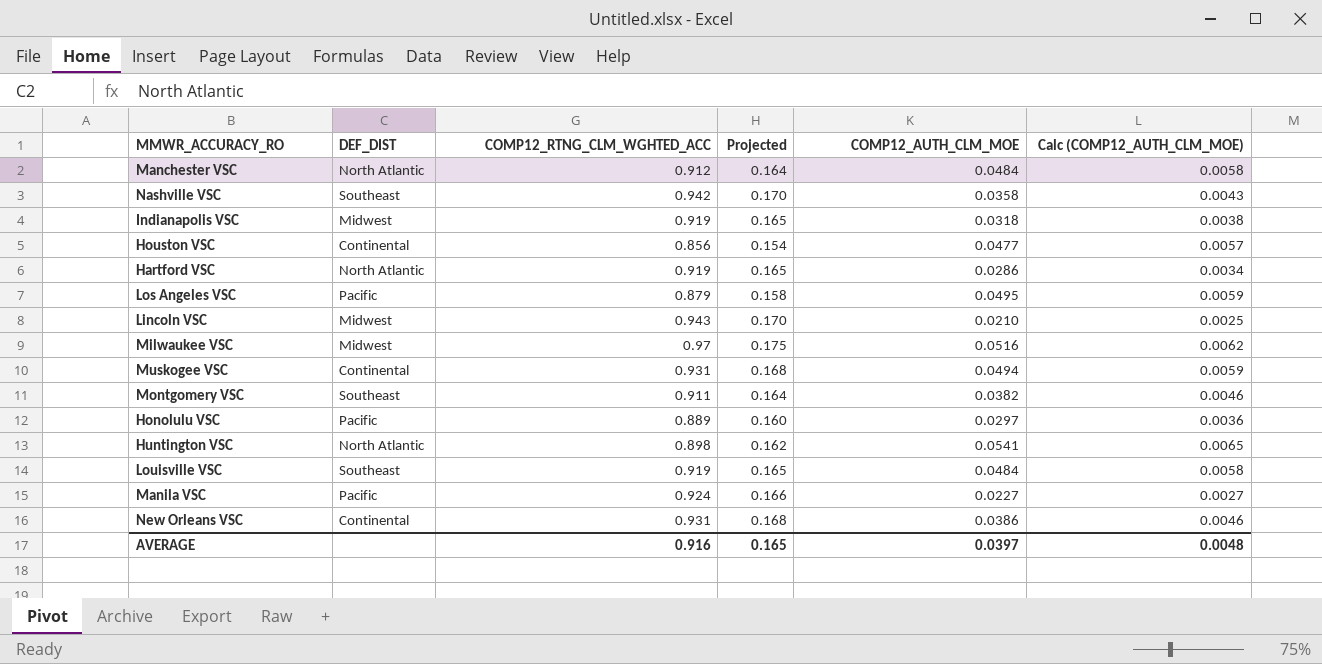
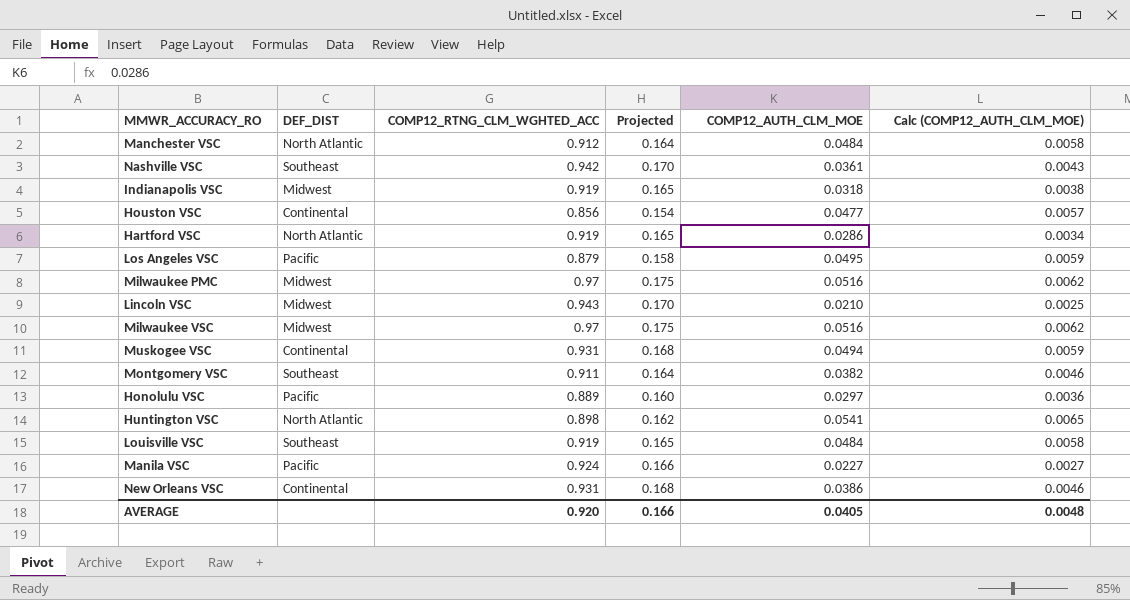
Nashville VSC | COMP12_AUTH_CLM_MOE: 0.0358 -> 0.0361
row Milwaukee PMC: none -> Midwest | 0.97 | 0.175 | 0.0516 | 0.0062
AVERAGE | COMP12_RTNG_CLM_WGHTED_ACC: 0.916 -> 0.920
AVERAGE | Projected: 0.165 -> 0.166
AVERAGE | COMP12_AUTH_CLM_MOE: 0.0397 -> 0.0405

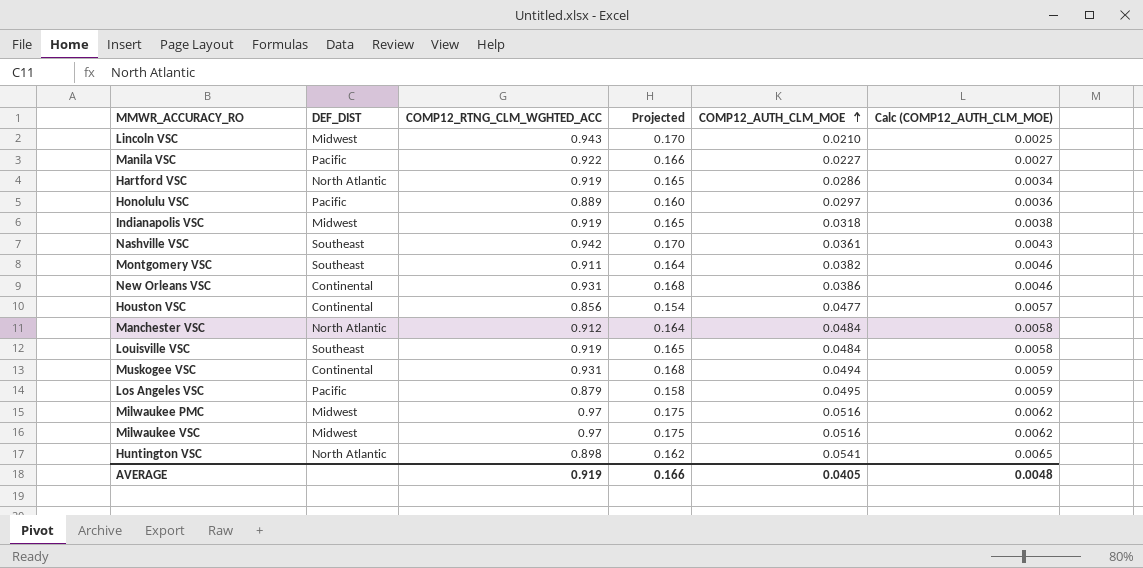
row order: none -> COMP12_AUTH_CLM_MOE ascending
Manila VSC | COMP12_RTNG_CLM_WGHTED_ACC: 0.924 -> 0.922
AVERAGE | COMP12_RTNG_CLM_WGHTED_ACC: 0.920 -> 0.919

